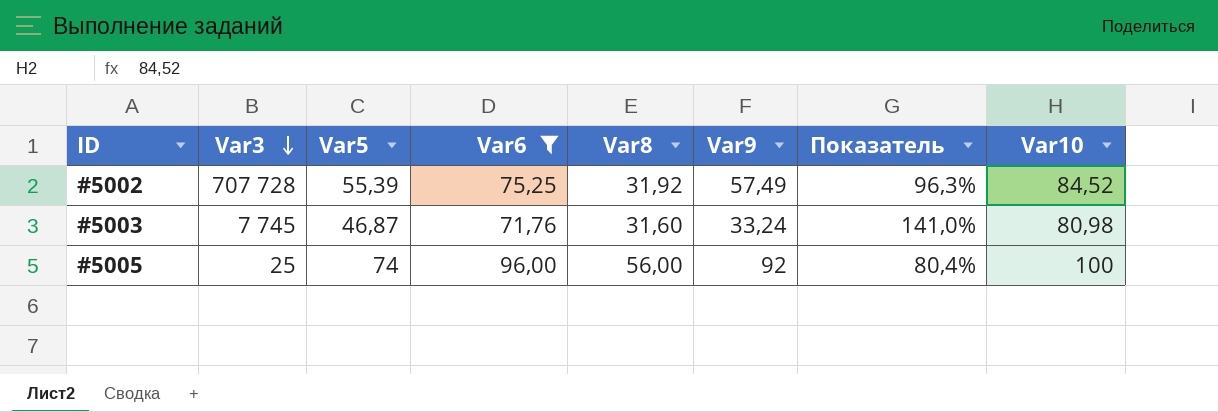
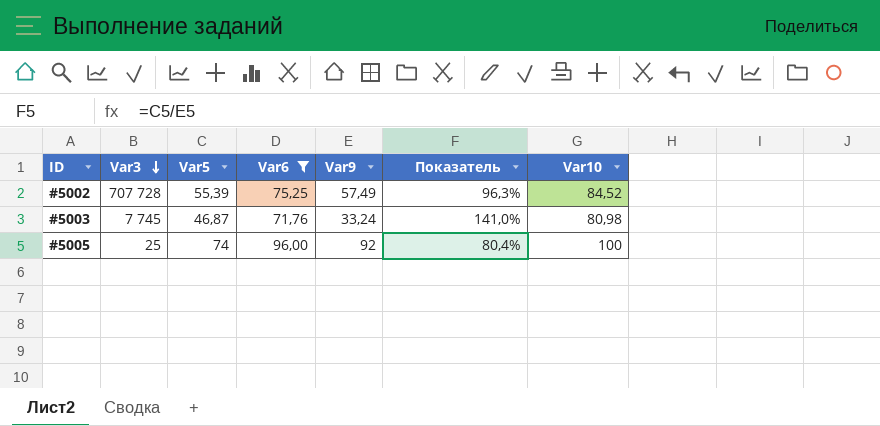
column Var8 | position: 5 -> none

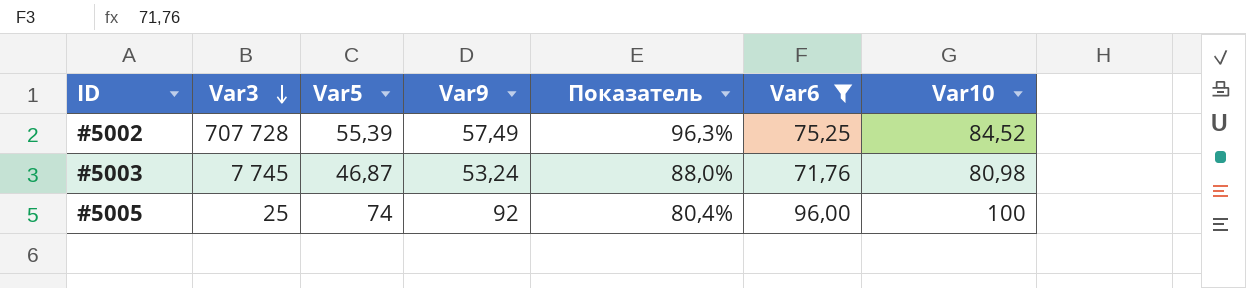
column Var6 | position: 4 -> 6
#5003 | Var9: 33,24 -> 53,24
#5003 | Показатель: 141,0% -> 88,0%

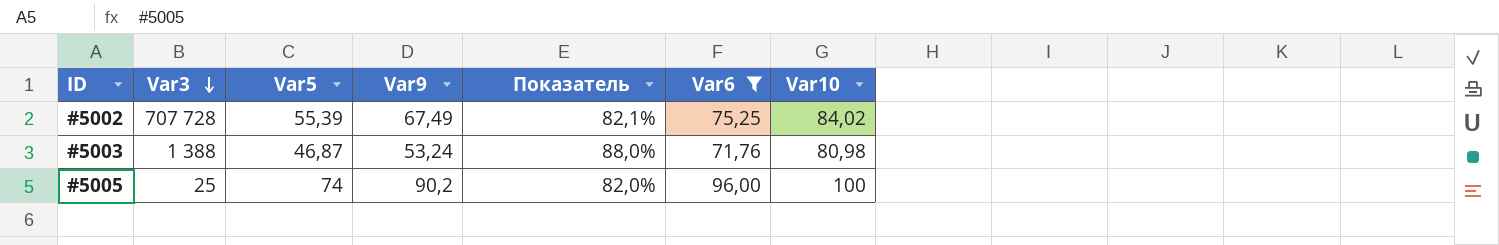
#5002 | Var9: 57,49 -> 67,49
#5002 | Показатель: 96,3% -> 82,1%
#5002 | Var10: 84,52 -> 84,02
#5003 | Var3: 7 745 -> 1 388
#5005 | Var9: 92 -> 90,2
#5005 | Показатель: 80,4% -> 82,0%

